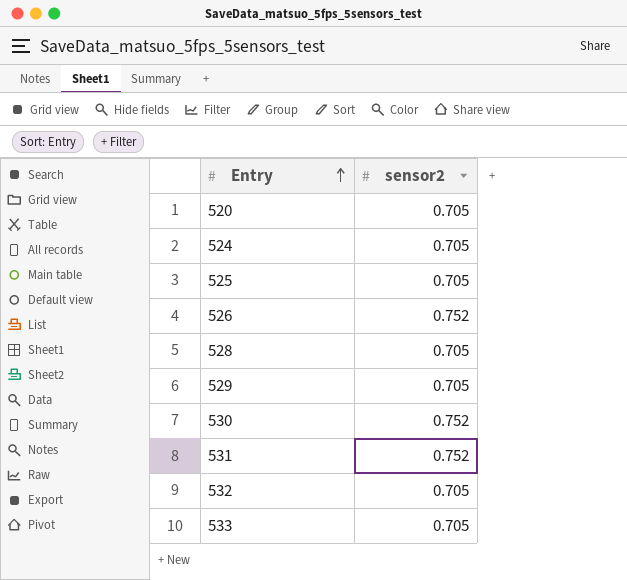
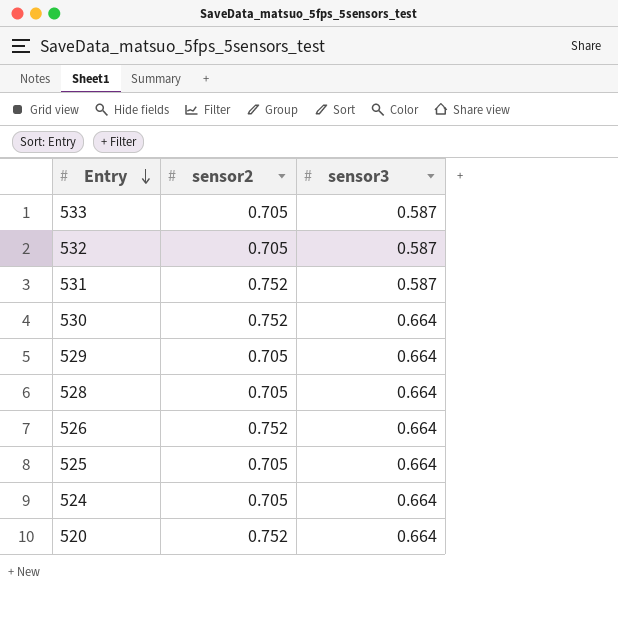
row order: Entry ascending -> Entry descending
column sensor3 | position: none -> 3
520 | sensor2: 0.705 -> 0.752

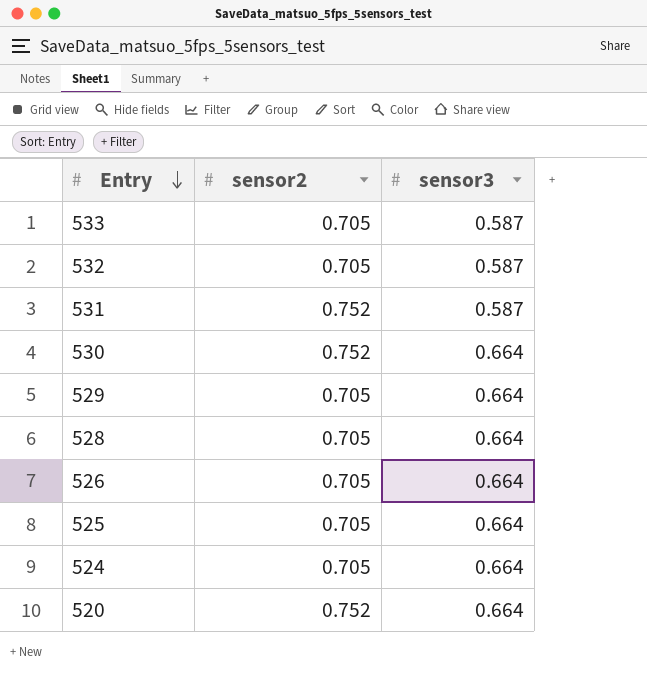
526 | sensor2: 0.752 -> 0.705

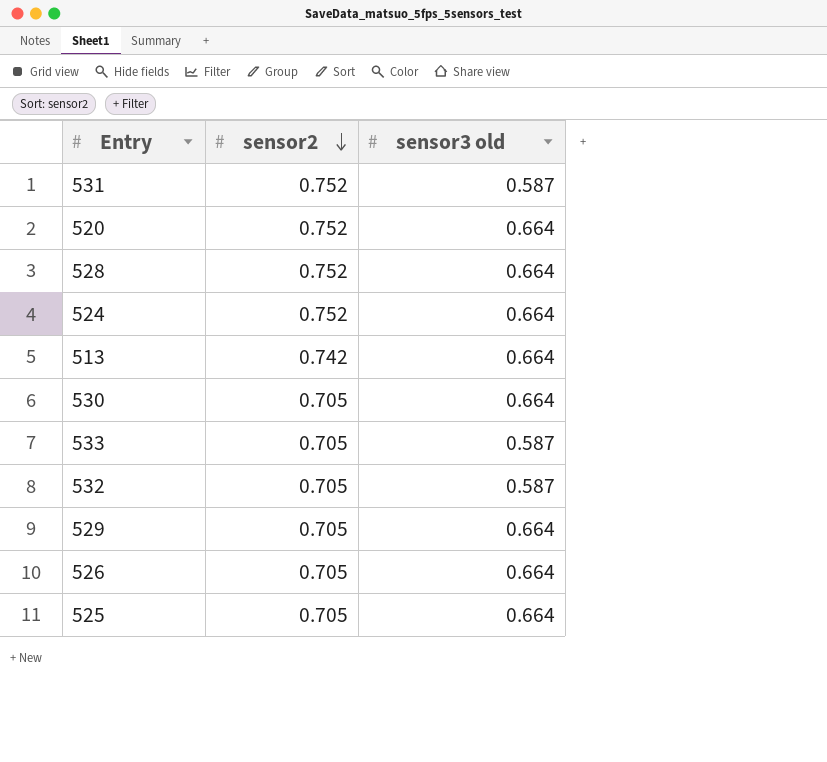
row order: Entry descending -> sensor2 descending
column name: sensor3 -> sensor3 old
528 | sensor2: 0.705 -> 0.752
524 | sensor2: 0.705 -> 0.752
row 513: none -> 0.742 | 0.664
530 | sensor2: 0.752 -> 0.705

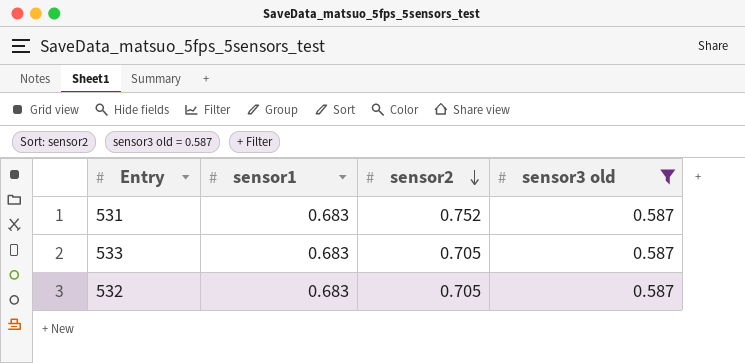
filter: none -> sensor3 old = 0.587
column sensor1 | position: none -> 2

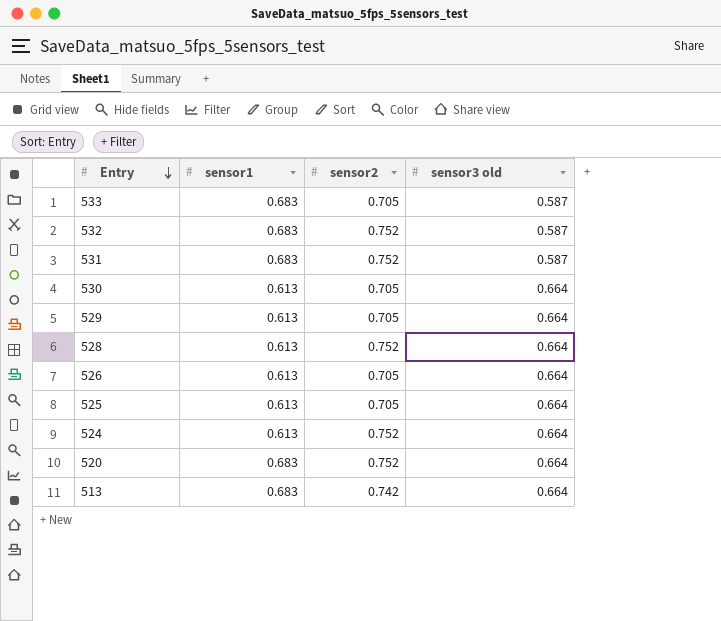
filter: sensor3 old = 0.587 -> none
row order: sensor2 descending -> Entry descending
532 | sensor2: 0.705 -> 0.752

